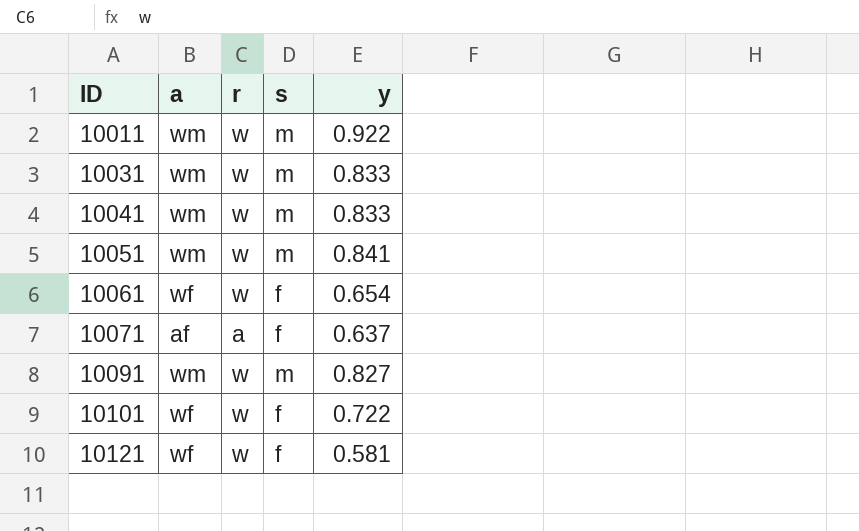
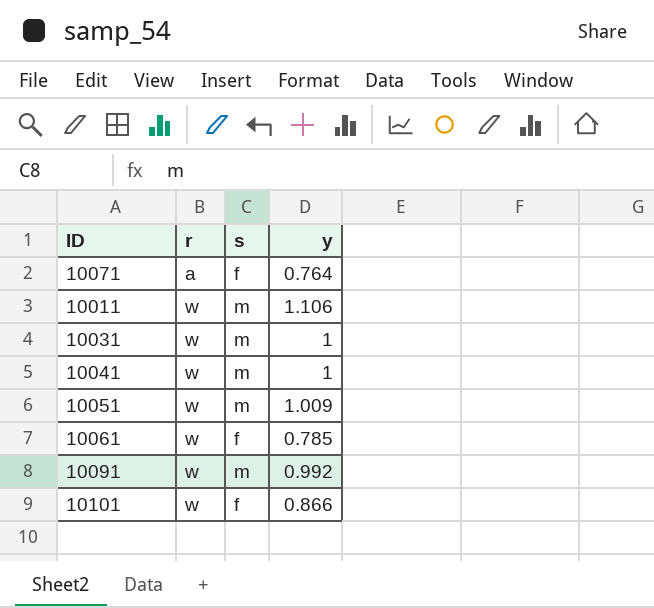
row order: ID ascending -> r ascending
column a | position: 2 -> none
row 10121: wf | w | f | 0.581 -> none
10071 | y: 0.637 -> 0.764
10011 | y: 0.922 -> 1.106
10031 | y: 0.833 -> 1
10041 | y: 0.833 -> 1
10051 | y: 0.841 -> 1.009
10061 | y: 0.654 -> 0.785
10091 | y: 0.827 -> 0.992
10101 | y: 0.722 -> 0.866

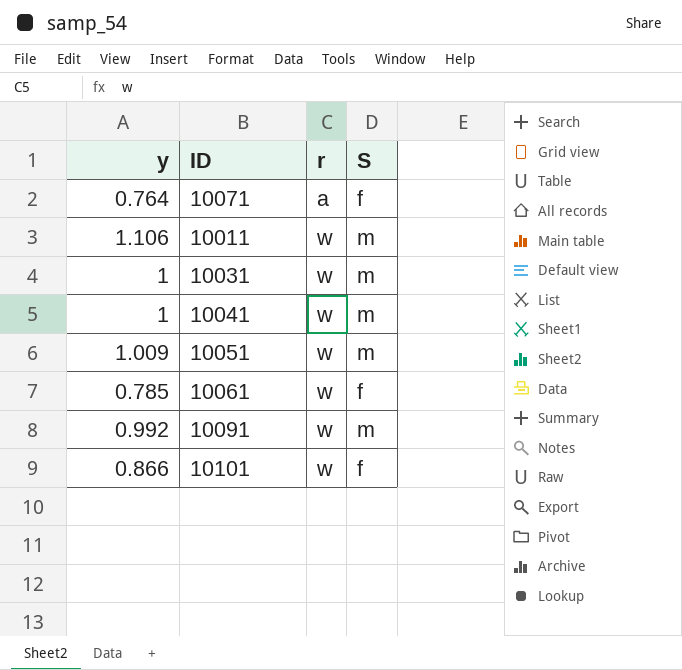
column y | position: 4 -> 1
column name: s -> S

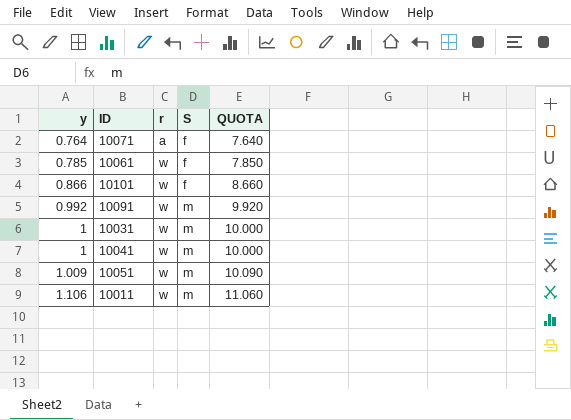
row order: r ascending -> y ascending
column QUOTA | formula: none -> [y] * 10

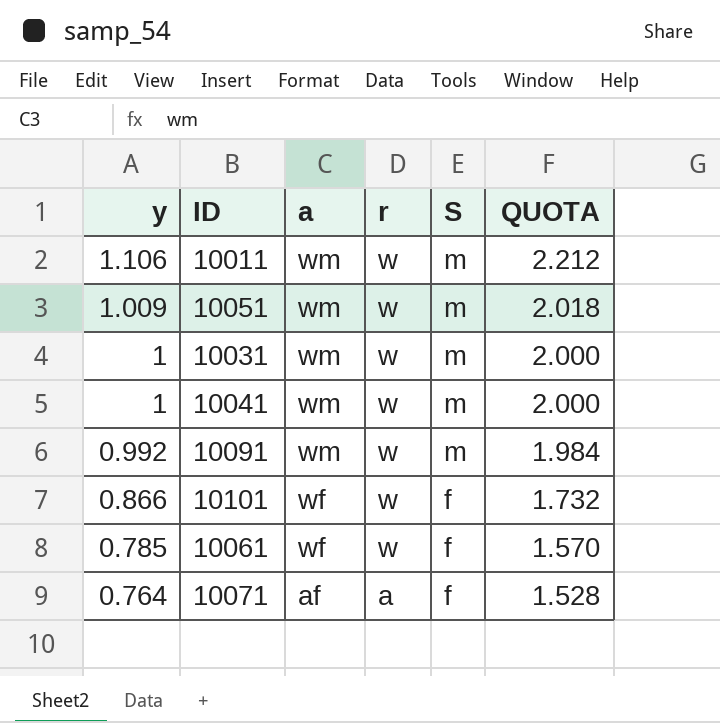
row order: y ascending -> y descending
column a | position: none -> 3
column QUOTA | formula: [y] * 10 -> [y] * 2

